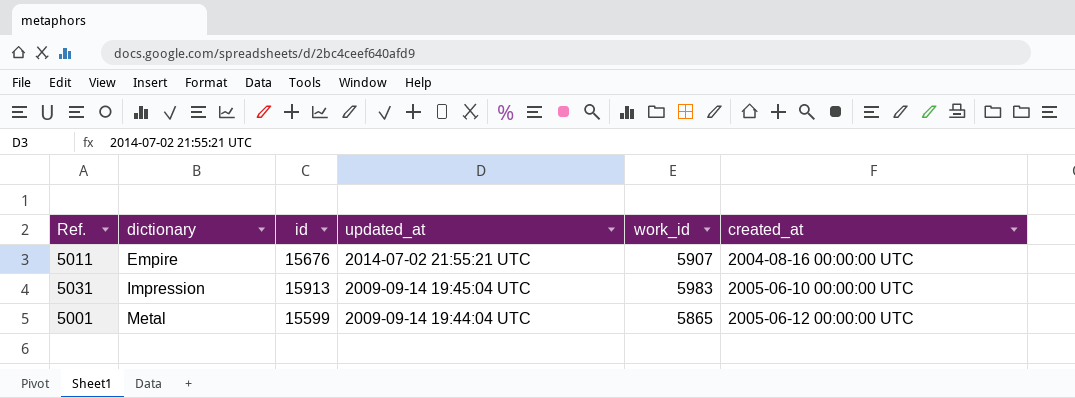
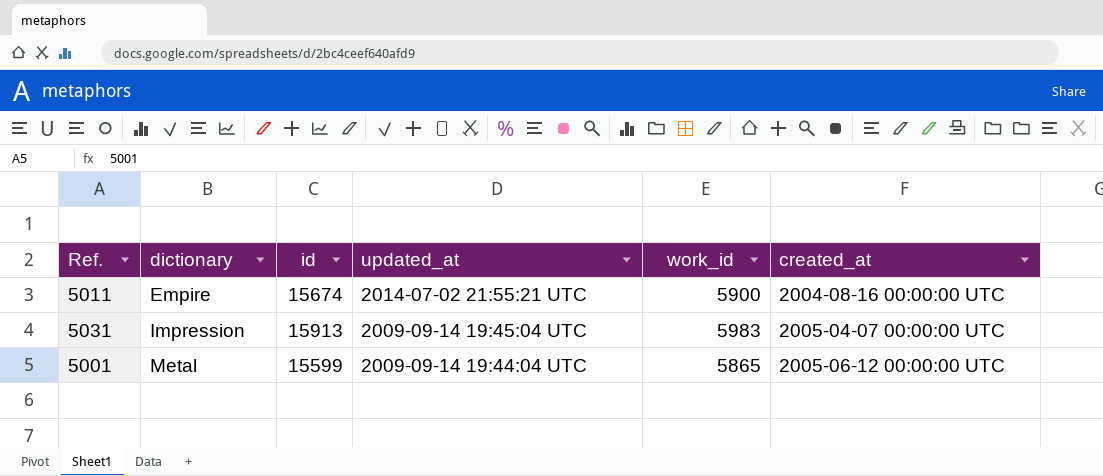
5011 | id: 15676 -> 15674
5011 | work_id: 5907 -> 5900
5031 | created_at: 2005-06-10 00:00:00 UTC -> 2005-04-07 00:00:00 UTC

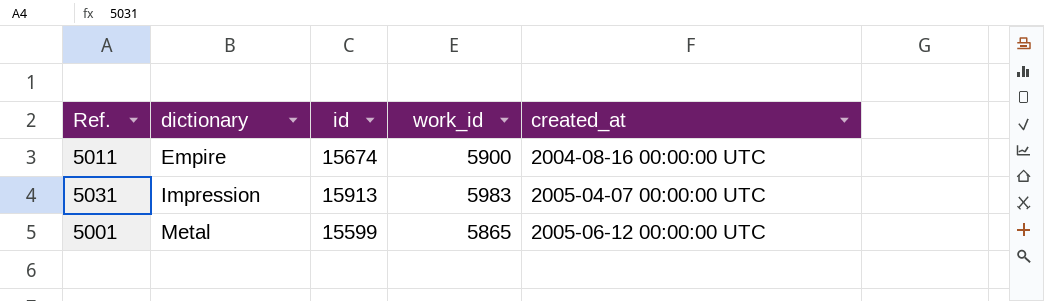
column updated_at | position: 4 -> none

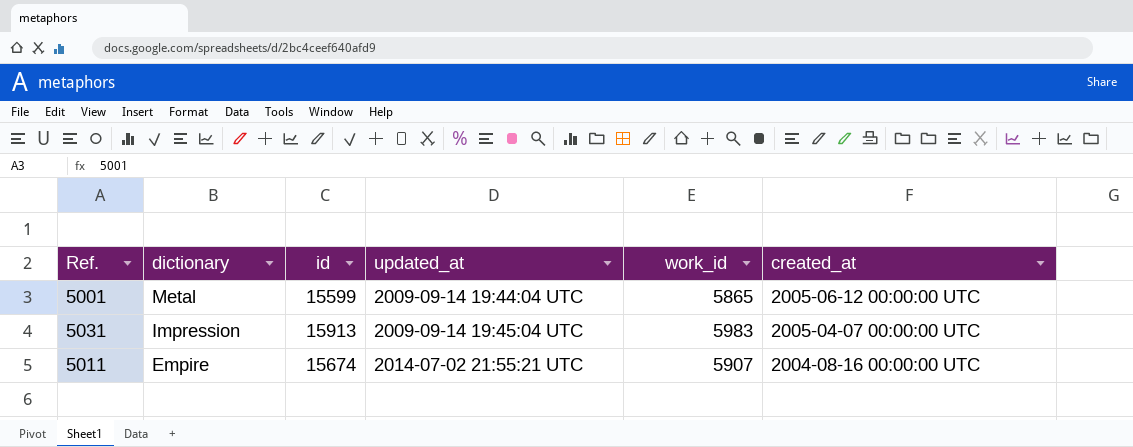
row order: dictionary ascending -> dictionary descending
column updated_at | position: none -> 4
5011 | work_id: 5900 -> 5907

